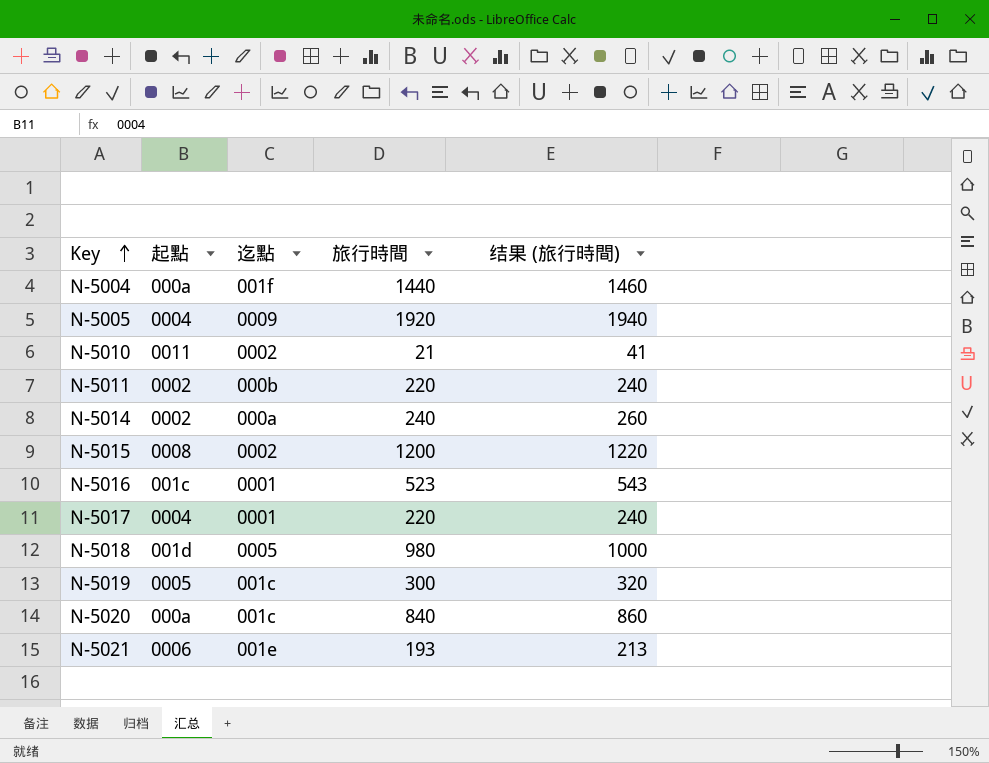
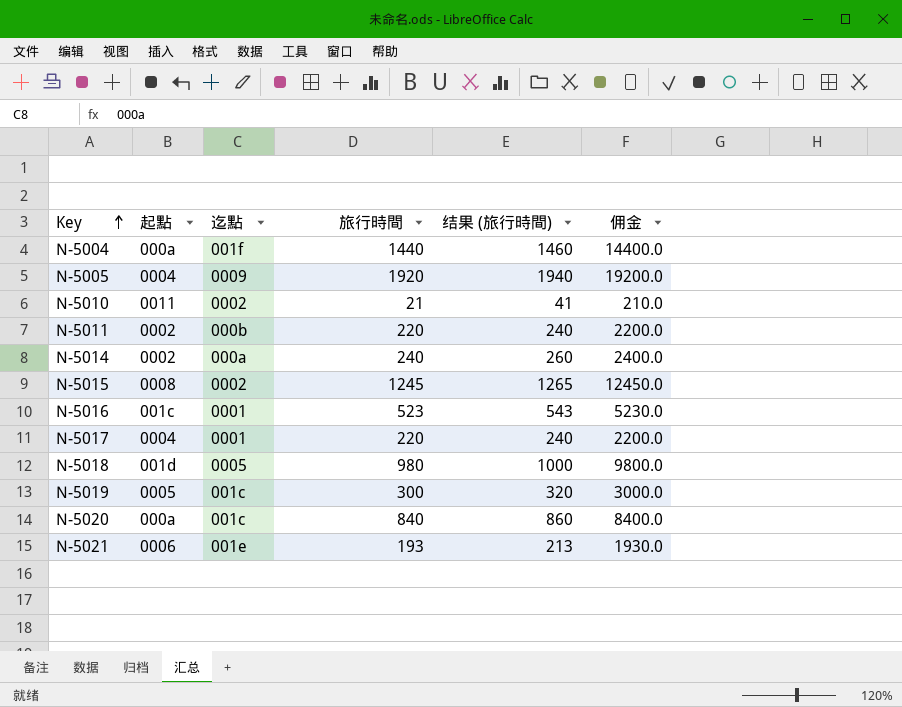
column 佣金 | formula: none -> [旅行時間] * 10
N-5015 | 旅行時間: 1200 -> 1245
N-5015 | 结果 (旅行時間): 1220 -> 1265

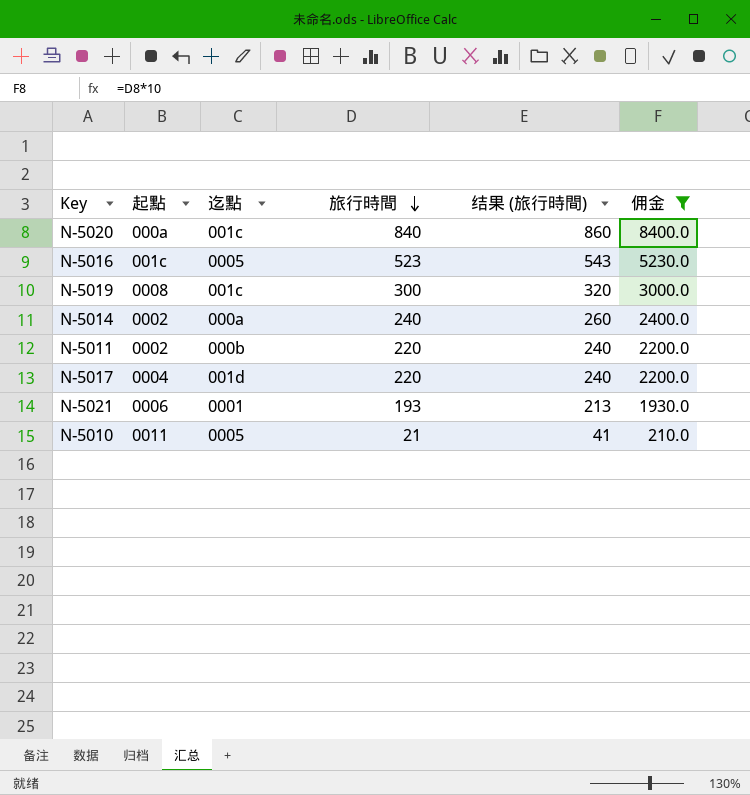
filter: none -> 佣金 <= 8400.0
row order: Key ascending -> 旅行時間 descending
N-5016 | 迄點: 0001 -> 0005
N-5019 | 起點: 0005 -> 0008
N-5017 | 迄點: 0001 -> 001d
N-5021 | 迄點: 001e -> 0001
N-5010 | 迄點: 0002 -> 0005

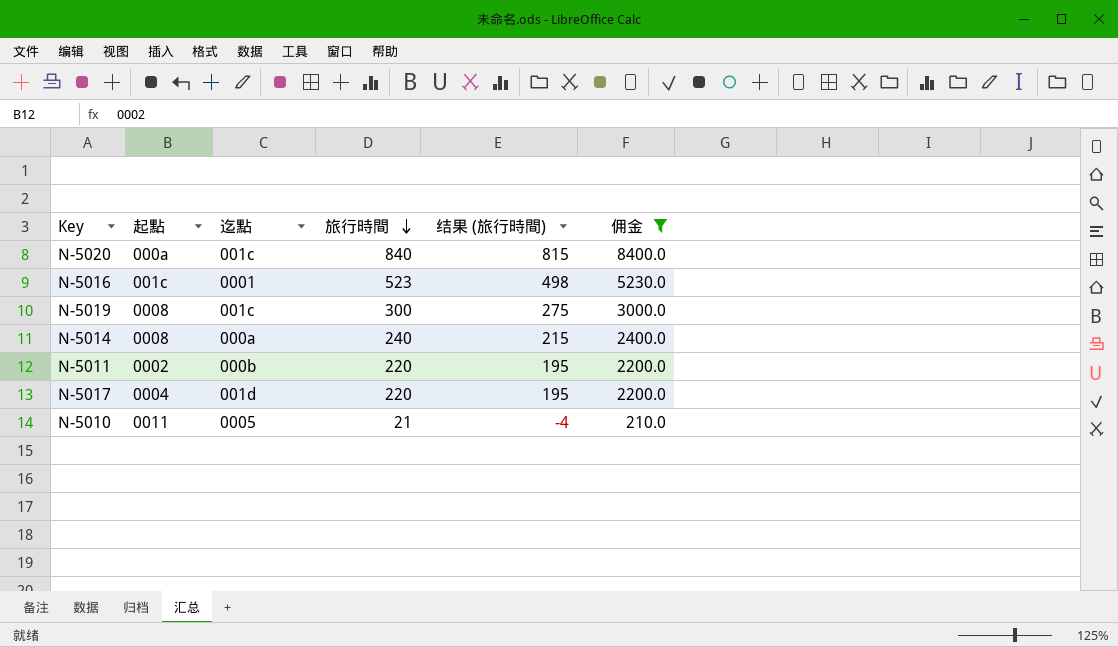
column 结果 (旅行時間) | formula: [旅行時間] + 20 -> [旅行時間] - 25
row N-5021: 0006 | 0001 | 193 | 213 | 1930.0 -> none
N-5016 | 迄點: 0005 -> 0001
N-5014 | 起點: 0002 -> 0008

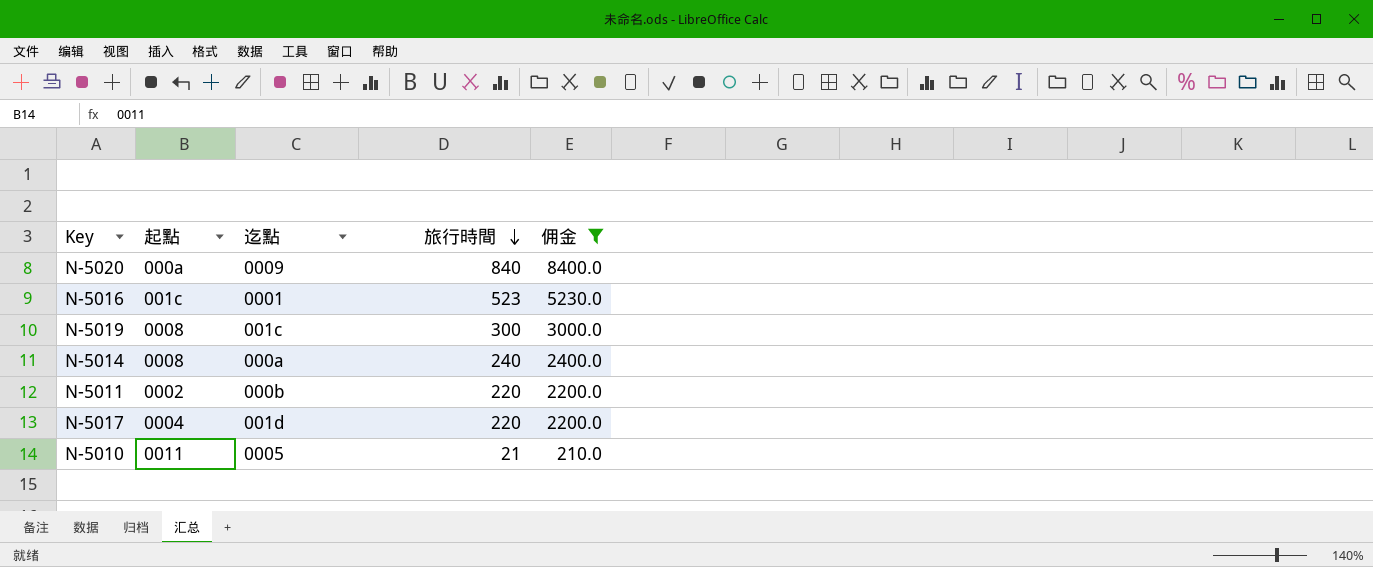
column 结果 (旅行時間) | formula: [旅行時間] - 25 -> none
N-5020 | 迄點: 001c -> 0009

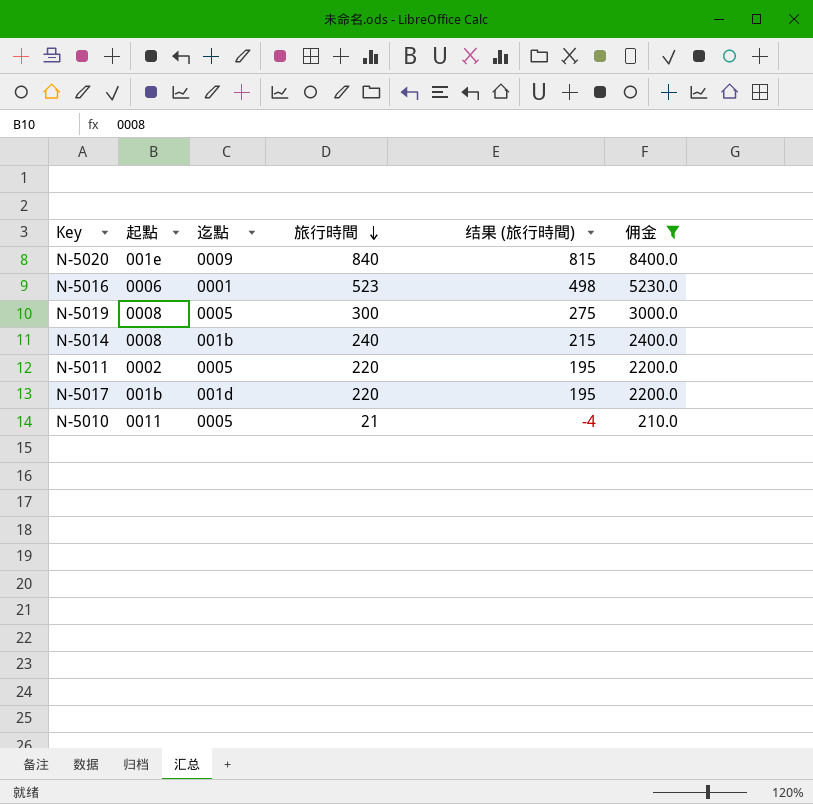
column 结果 (旅行時間) | formula: none -> [旅行時間] - 25
N-5020 | 起點: 000a -> 001e
N-5016 | 起點: 001c -> 0006
N-5019 | 迄點: 001c -> 0005
N-5014 | 迄點: 000a -> 001b
N-5011 | 迄點: 000b -> 0005
N-5017 | 起點: 0004 -> 001b

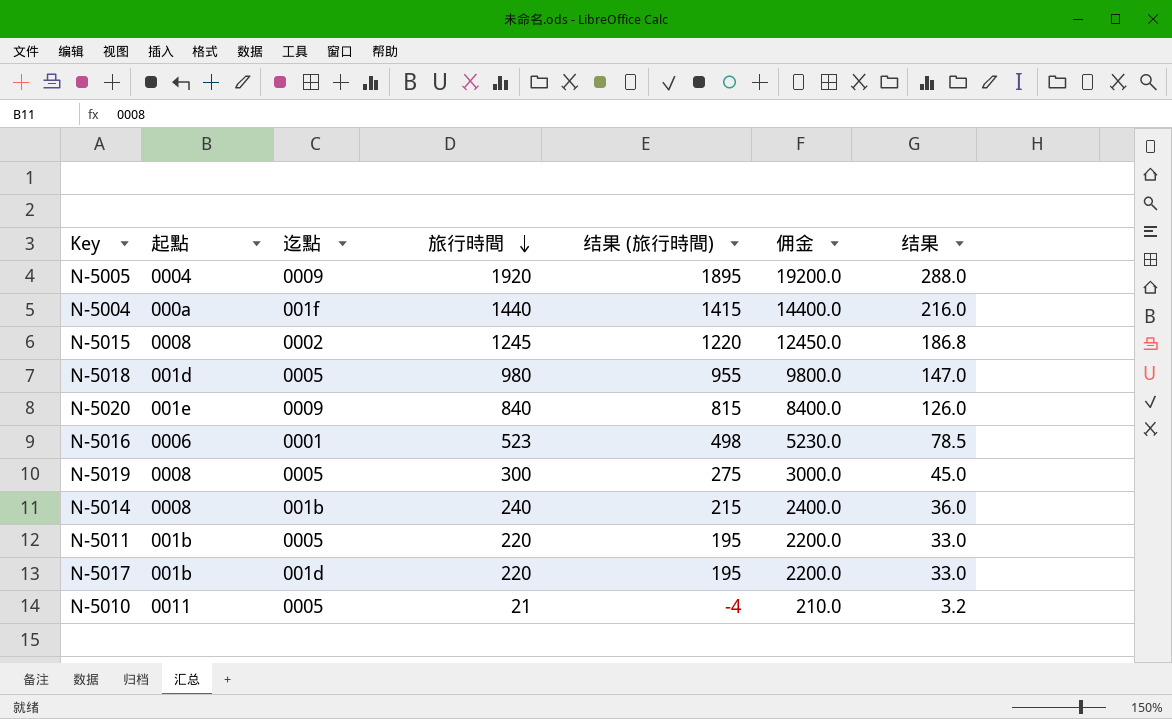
filter: 佣金 <= 8400.0 -> none
column 结果 | formula: none -> [旅行時間] * 0.15
N-5011 | 起點: 0002 -> 001b

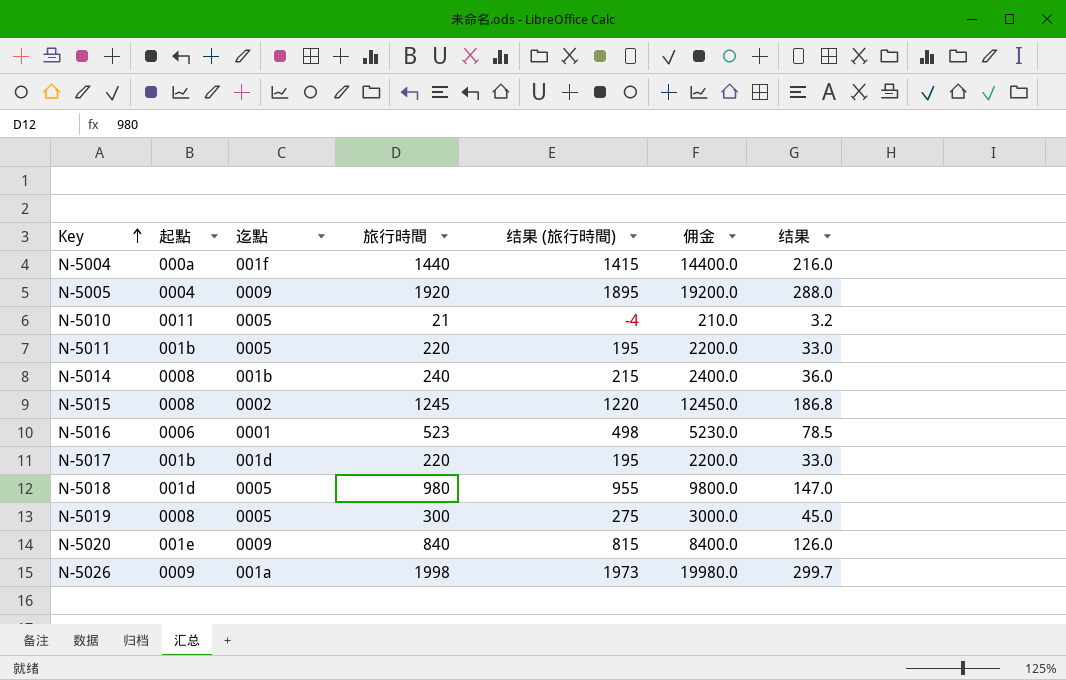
row order: 旅行時間 descending -> Key ascending
row N-5026: none -> 0009 | 001a | 1998 | 1973 | 19980.0 | 299.7

